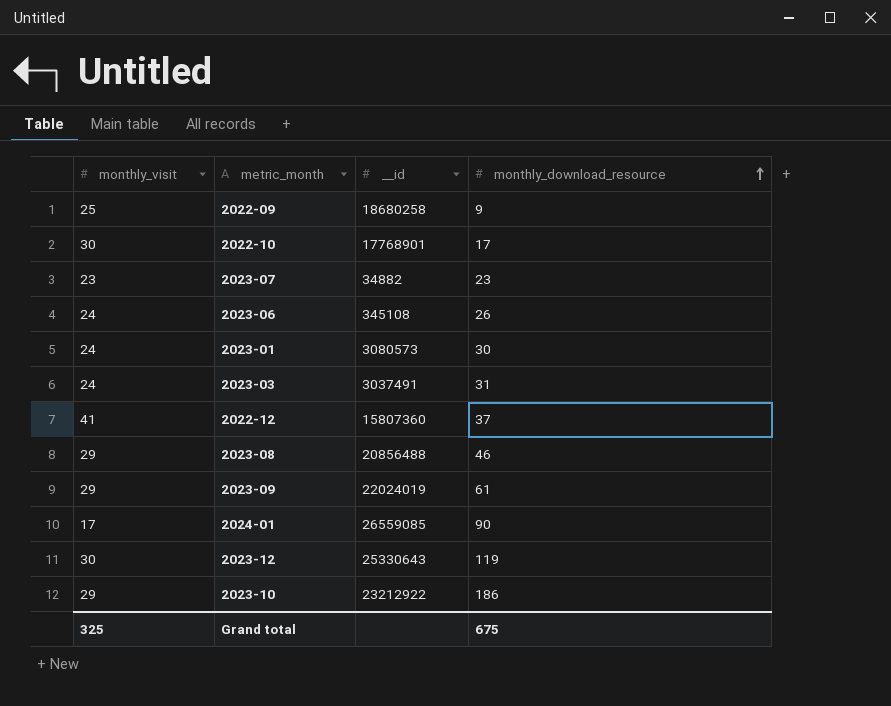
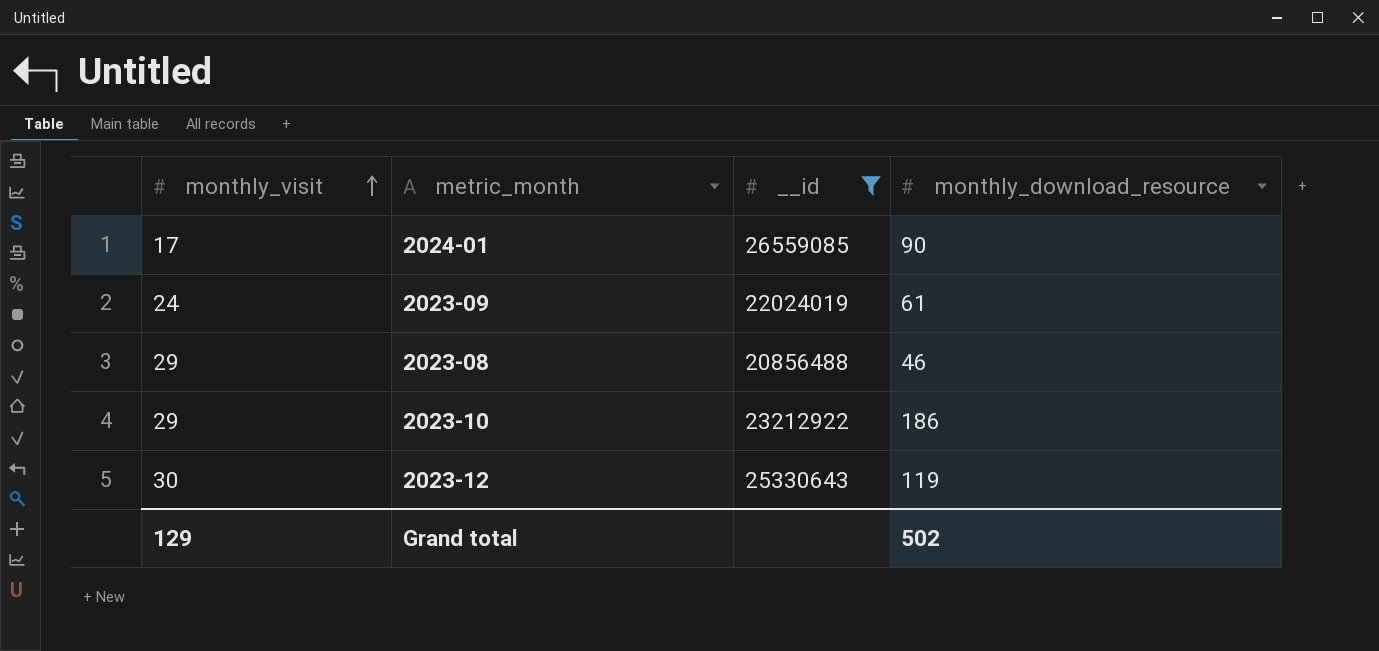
filter: none -> __id >= 20856488
row order: monthly_download_resource ascending -> monthly_visit ascending
2023-09 | monthly_visit: 29 -> 24
Grand total | monthly_visit: 325 -> 129
Grand total | monthly_download_resource: 675 -> 502

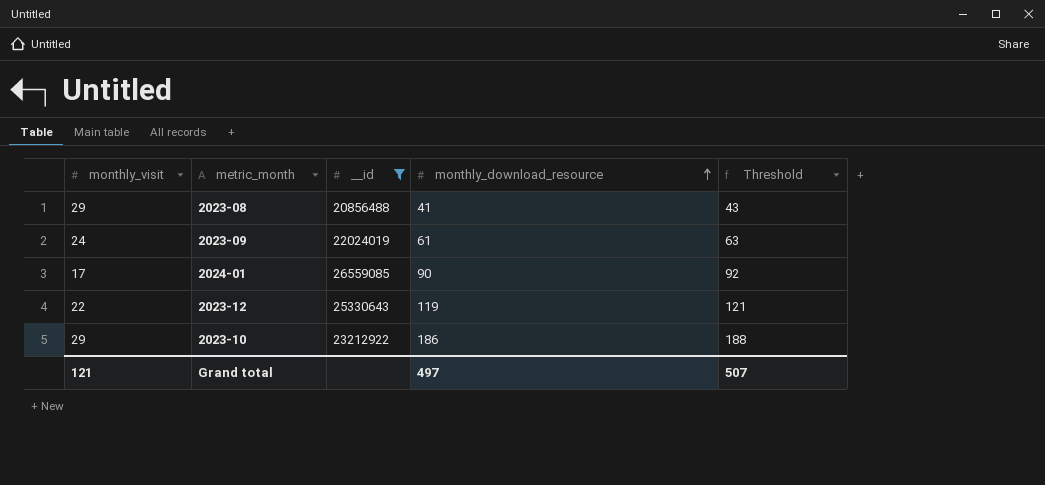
row order: monthly_visit ascending -> monthly_download_resource ascending
column Threshold | formula: none -> [monthly_download_resource] + 2
2023-08 | monthly_download_resource: 46 -> 41
2023-12 | monthly_visit: 30 -> 22
Grand total | monthly_visit: 129 -> 121
Grand total | monthly_download_resource: 502 -> 497

